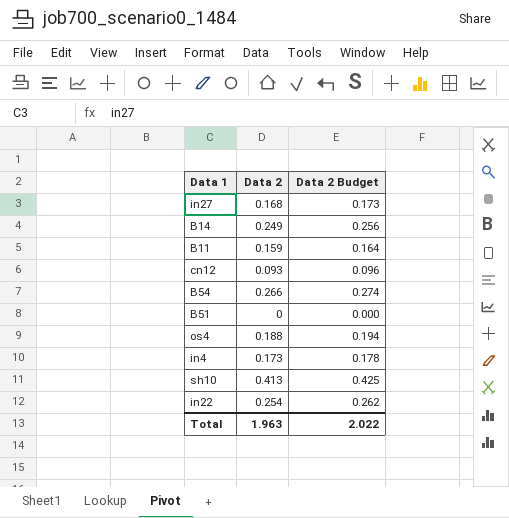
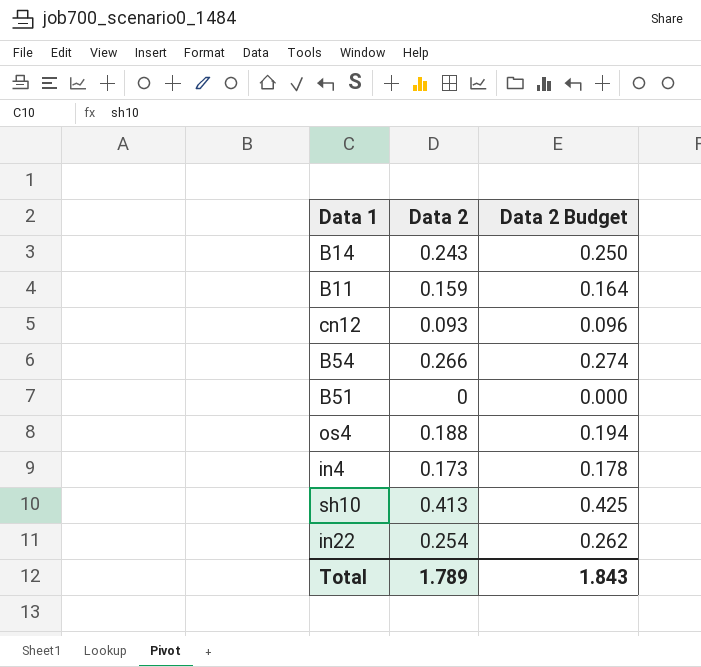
row in27: 0.168 | 0.173 -> none
B14 | Data 2: 0.249 -> 0.243
B14 | Data 2 Budget: 0.256 -> 0.250
Total | Data 2: 1.963 -> 1.789
Total | Data 2 Budget: 2.022 -> 1.843

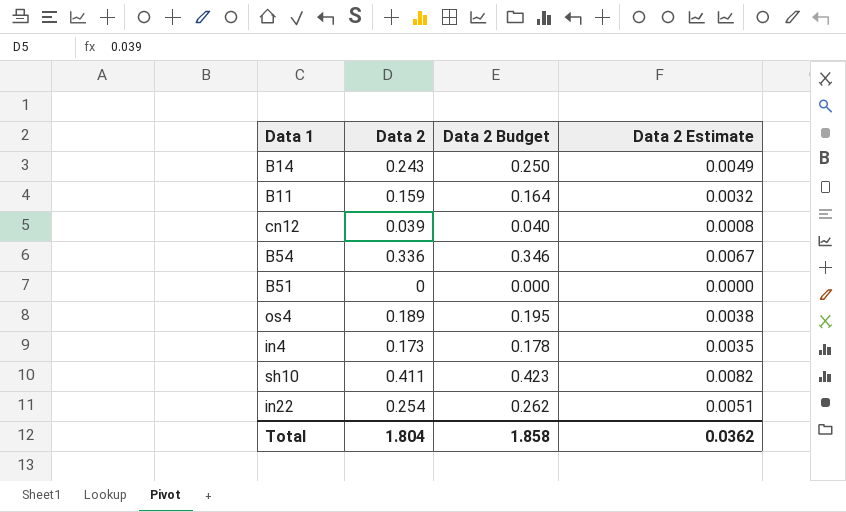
column Data 2 Estimate | formula: none -> [Data 2] * 0.02
cn12 | Data 2: 0.093 -> 0.039
cn12 | Data 2 Budget: 0.096 -> 0.040
B54 | Data 2: 0.266 -> 0.336
B54 | Data 2 Budget: 0.274 -> 0.346
os4 | Data 2: 0.188 -> 0.189
os4 | Data 2 Budget: 0.194 -> 0.195
sh10 | Data 2: 0.413 -> 0.411
sh10 | Data 2 Budget: 0.425 -> 0.423
Total | Data 2: 1.789 -> 1.804
Total | Data 2 Budget: 1.843 -> 1.858

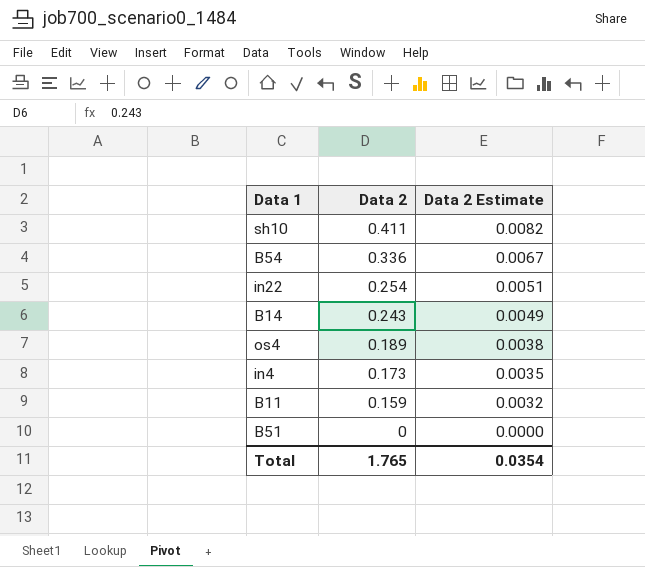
row order: none -> Data 2 descending
column Data 2 Budget | formula: [Data 2] * 1.03 -> none
row cn12: 0.039 | 0.040 | 0.0008 -> none
Total | Data 2: 1.804 -> 1.765
Total | Data 2 Estimate: 0.0362 -> 0.0354

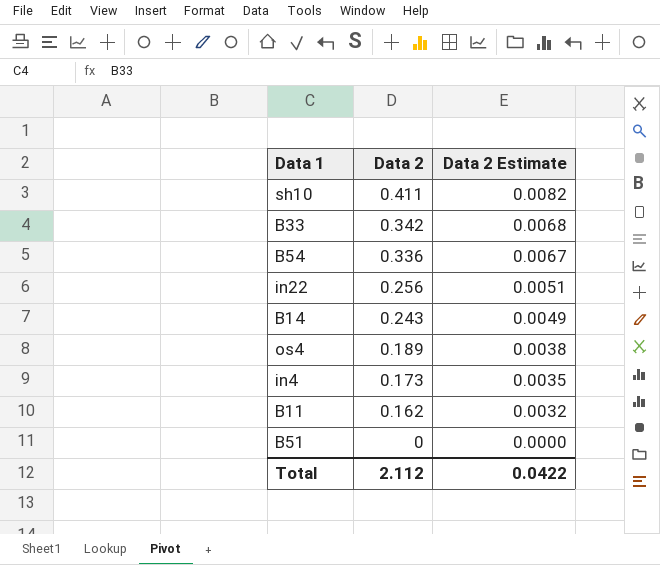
row B33: none -> 0.342 | 0.0068
in22 | Data 2: 0.254 -> 0.256
B11 | Data 2: 0.159 -> 0.162
Total | Data 2: 1.765 -> 2.112
Total | Data 2 Estimate: 0.0354 -> 0.0422

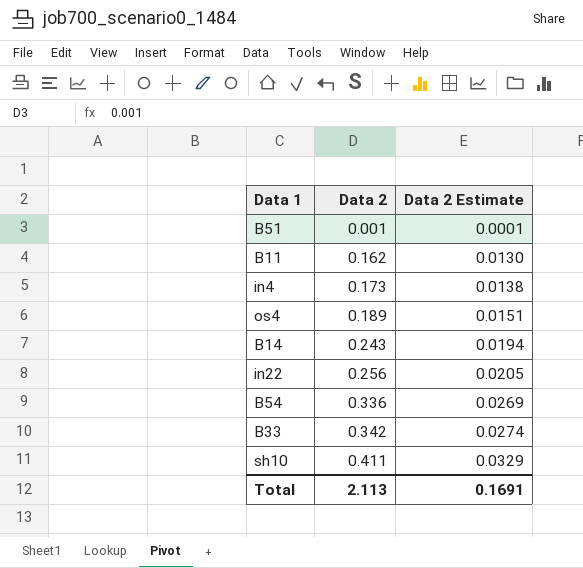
row order: Data 2 descending -> Data 2 ascending
column Data 2 Estimate | formula: [Data 2] * 0.02 -> [Data 2] * 0.08
B51 | Data 2: 0 -> 0.001
Total | Data 2: 2.112 -> 2.113
Total | Data 2 Estimate: 0.0422 -> 0.1691

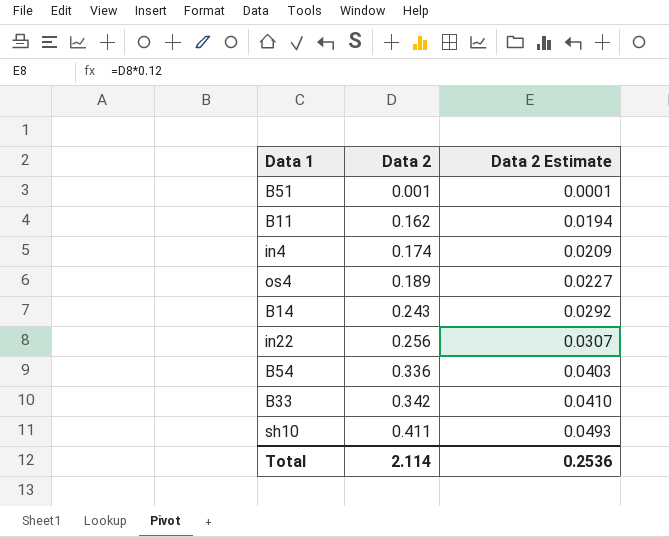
column Data 2 Estimate | formula: [Data 2] * 0.08 -> [Data 2] * 0.12
in4 | Data 2: 0.173 -> 0.174
Total | Data 2: 2.113 -> 2.114
Total | Data 2 Estimate: 0.1691 -> 0.2536

